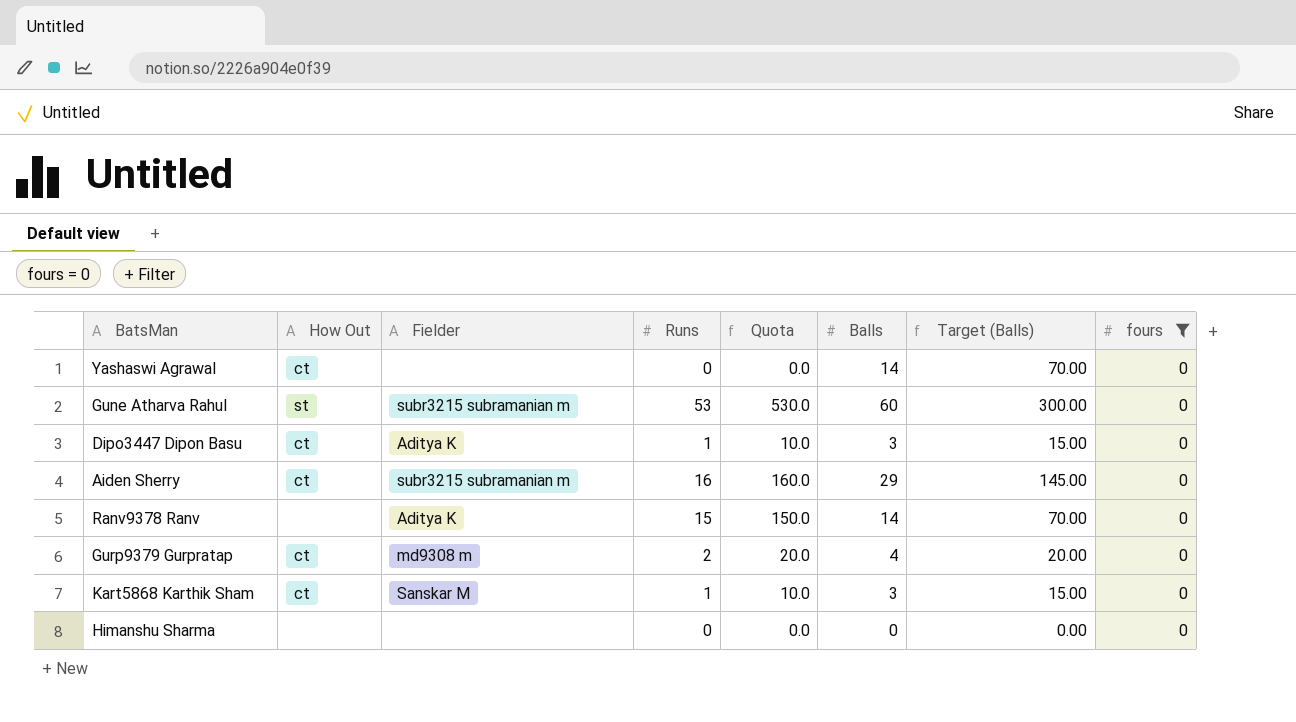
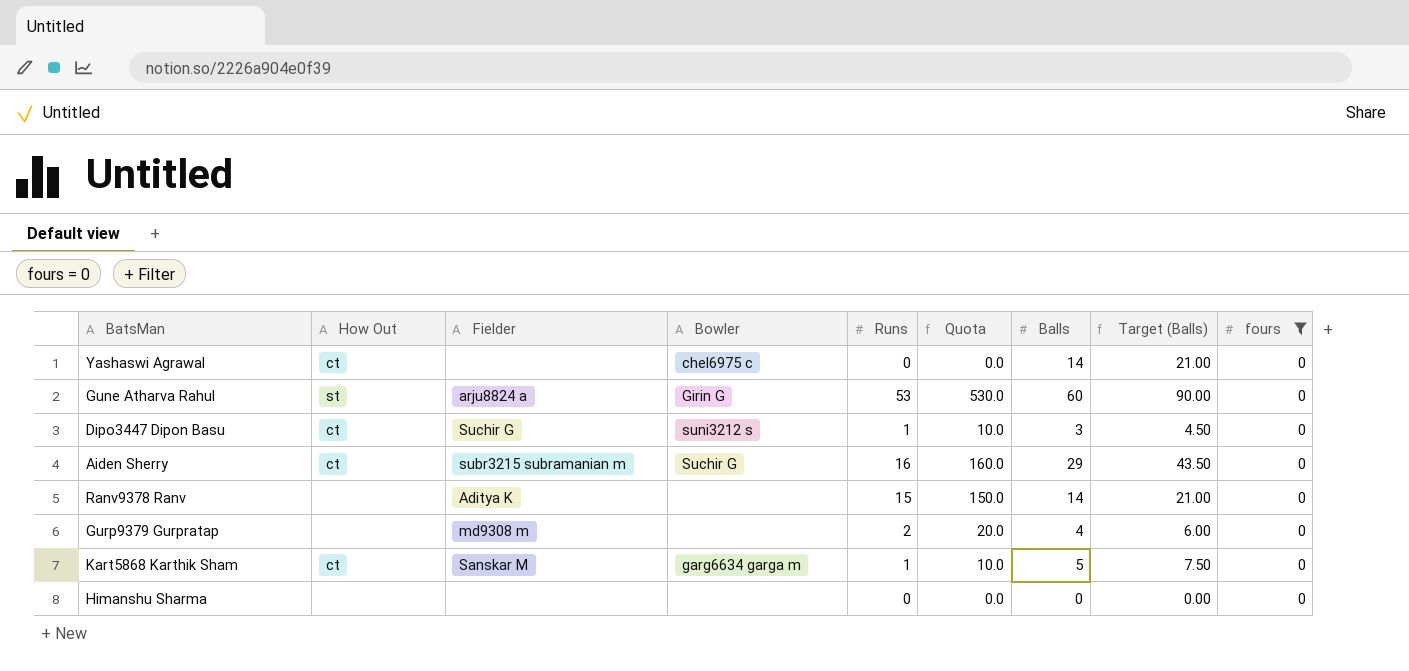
column Bowler | position: none -> 4
column Target (Balls) | formula: [Balls] * 5 -> [Balls] * 1.5
Gune Atharva Rahul | Fielder: subr3215 subramanian m -> arju8824 a
Dipo3447 Dipon Basu | Fielder: Aditya K -> Suchir G
Gurp9379 Gurpratap | How Out: ct -> none
Kart5868 Karthik Sham | Balls: 3 -> 5

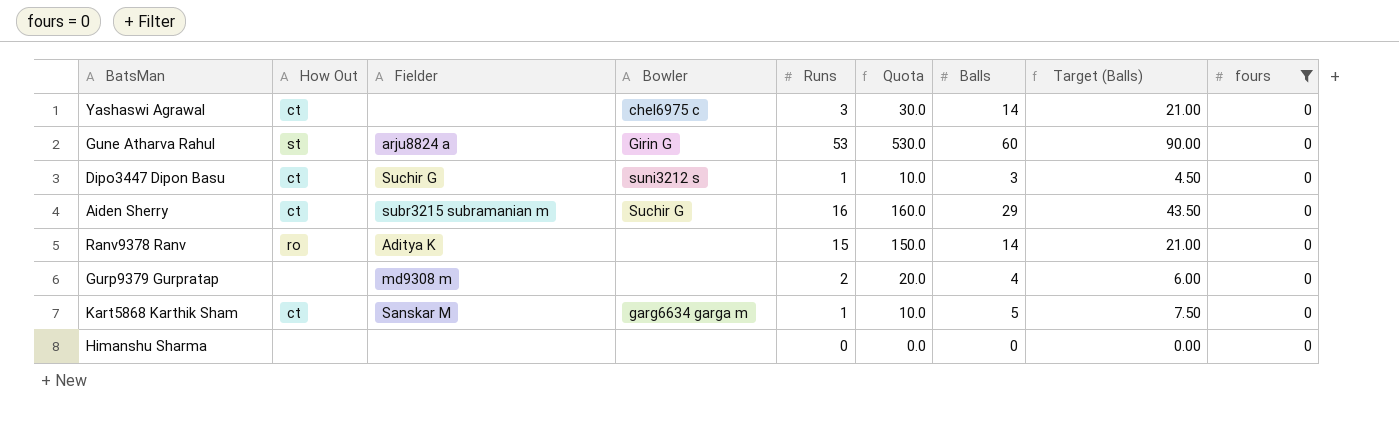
Yashaswi Agrawal | Runs: 0 -> 3
Yashaswi Agrawal | Quota: 0.0 -> 30.0
Ranv9378 Ranv | How Out: none -> ro

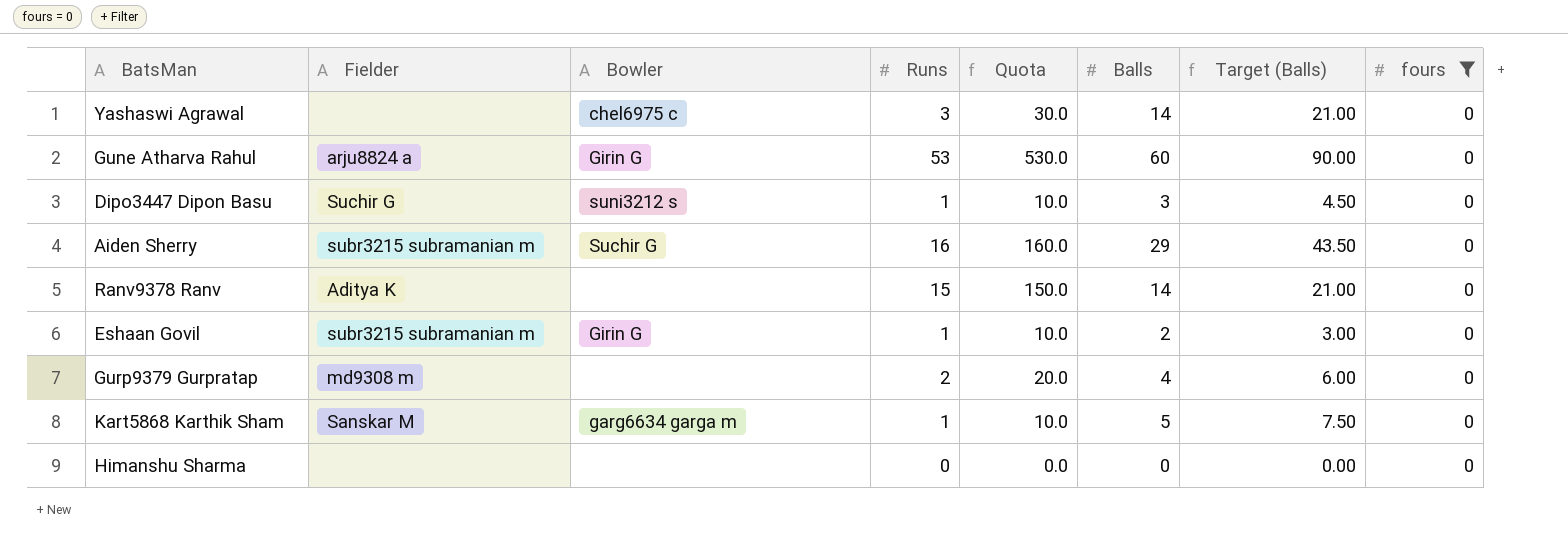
column How Out | position: 2 -> none
row Eshaan Govil: none -> subr3215 subramanian m | Girin G | 1 | 10.0 | 2 | 3.00 | 0

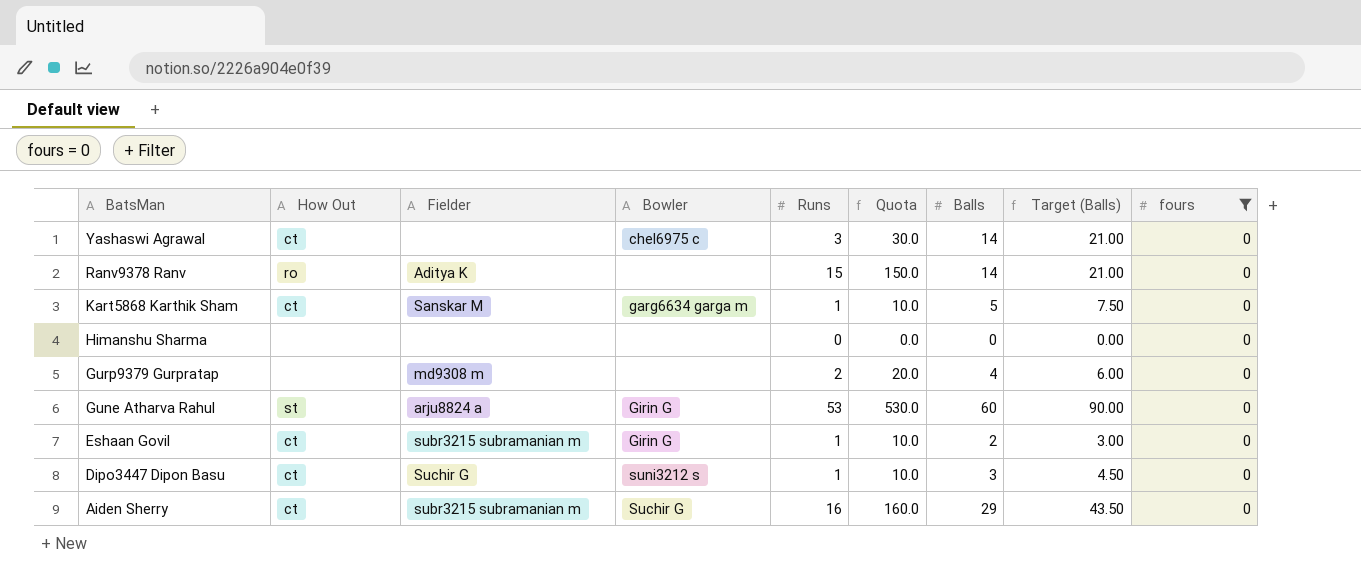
row order: none -> BatsMan descending
column How Out | position: none -> 2

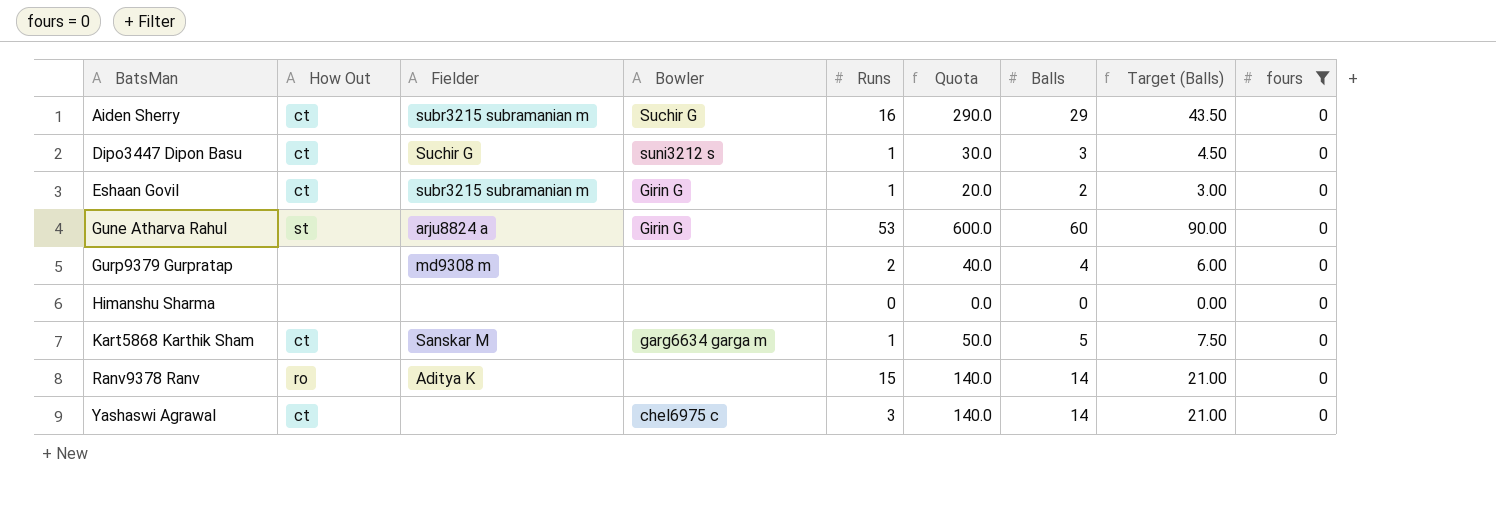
row order: BatsMan descending -> BatsMan ascending
column Quota | formula: [Runs] * 10 -> [Balls] * 10

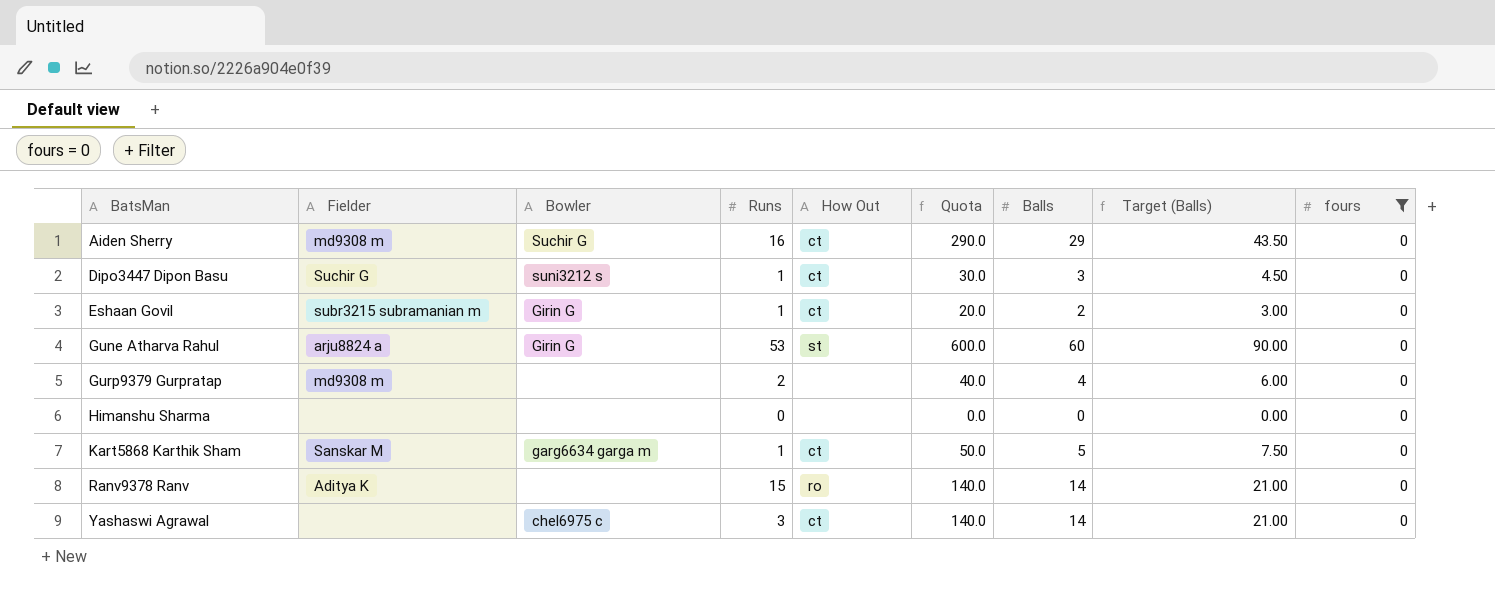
column How Out | position: 2 -> 5
Aiden Sherry | Fielder: subr3215 subramanian m -> md9308 m

